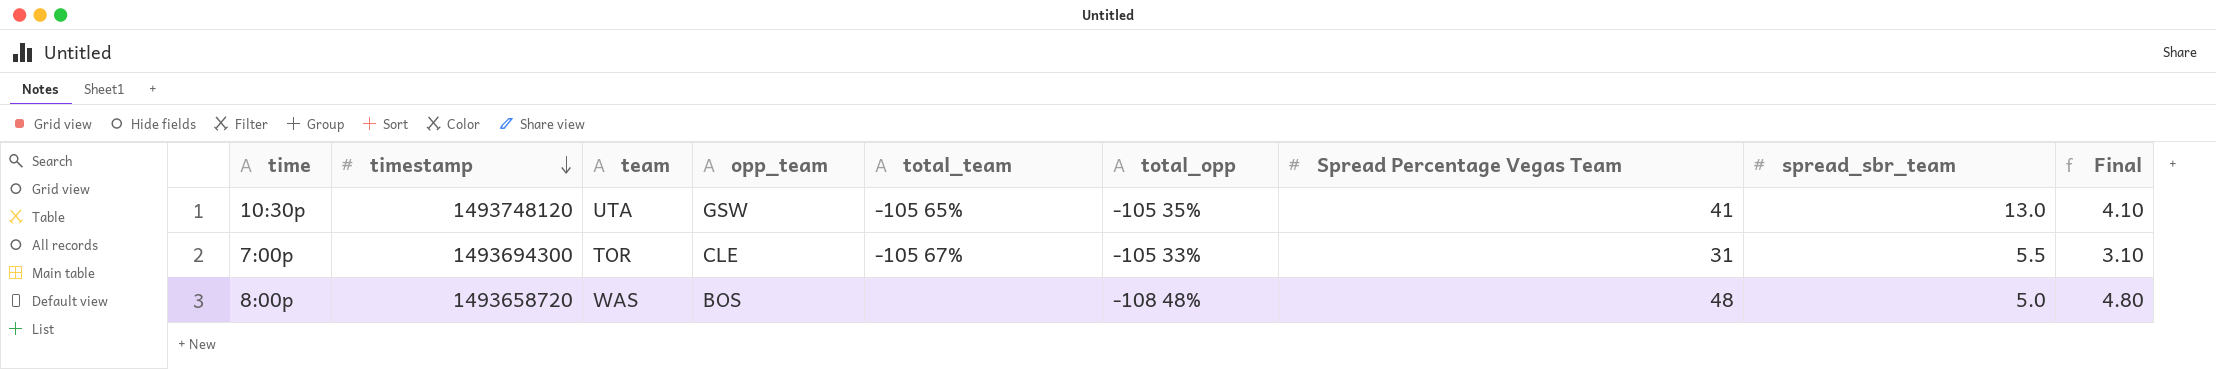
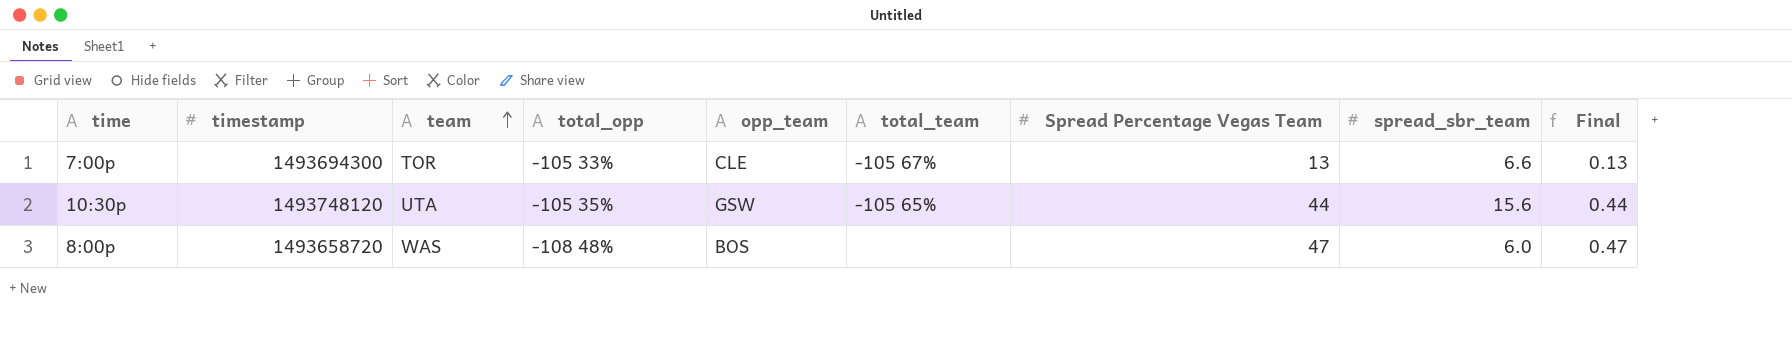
row order: timestamp descending -> team ascending
column total_opp | position: 6 -> 4
column Final | formula: [Spread Percentage Vegas Team] * 0.1 -> [Spread Percentage Vegas Team] * 0.01
7:00p | Spread Percentage Vegas Team: 31 -> 13
7:00p | spread_sbr_team: 5.5 -> 6.6
10:30p | Spread Percentage Vegas Team: 41 -> 44
10:30p | spread_sbr_team: 13.0 -> 15.6
8:00p | Spread Percentage Vegas Team: 48 -> 47
8:00p | spread_sbr_team: 5.0 -> 6.0

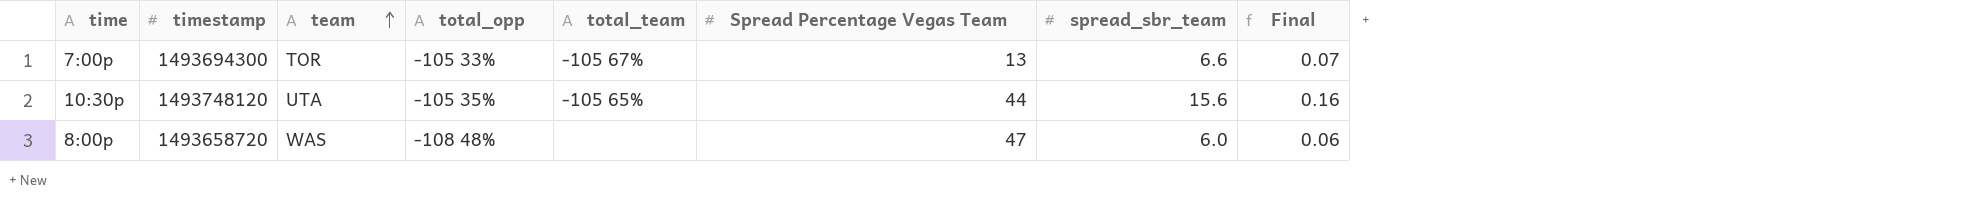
column opp_team | position: 5 -> none
column Final | formula: [Spread Percentage Vegas Team] * 0.01 -> [spread_sbr_team] * 0.01

